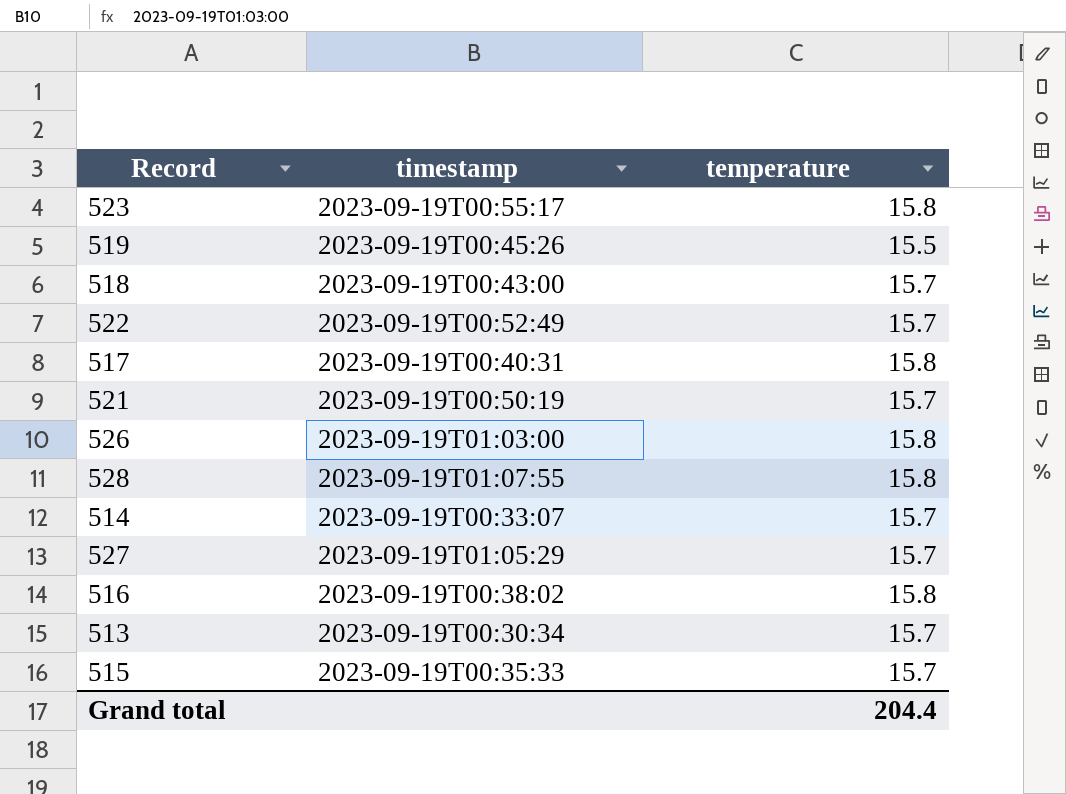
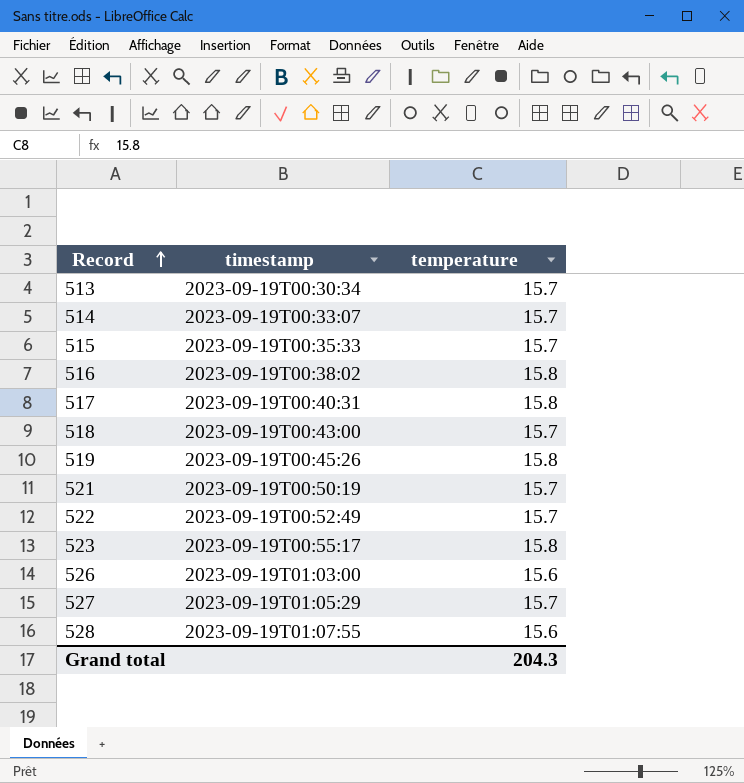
row order: none -> Record ascending
519 | temperature: 15.5 -> 15.8
526 | temperature: 15.8 -> 15.6
528 | temperature: 15.8 -> 15.6
Grand total | temperature: 204.4 -> 204.3

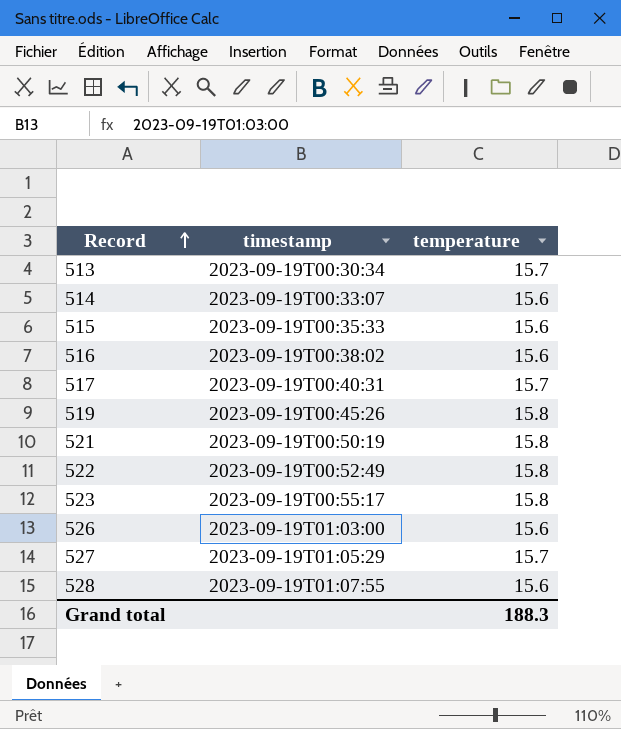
row 518: 2023-09-19T00:43:00 | 15.7 -> none
514 | temperature: 15.7 -> 15.6
515 | temperature: 15.7 -> 15.6
516 | temperature: 15.8 -> 15.6
517 | temperature: 15.8 -> 15.7
521 | temperature: 15.7 -> 15.8
522 | temperature: 15.7 -> 15.8
Grand total | temperature: 204.3 -> 188.3

